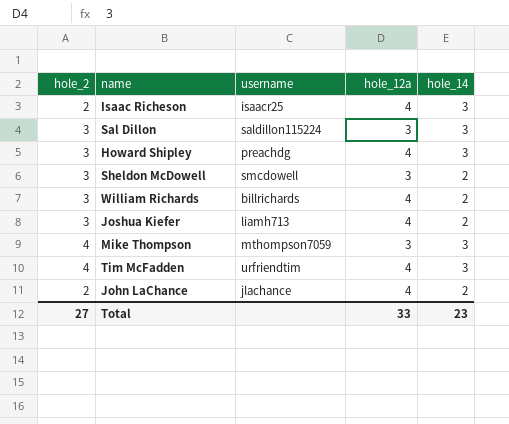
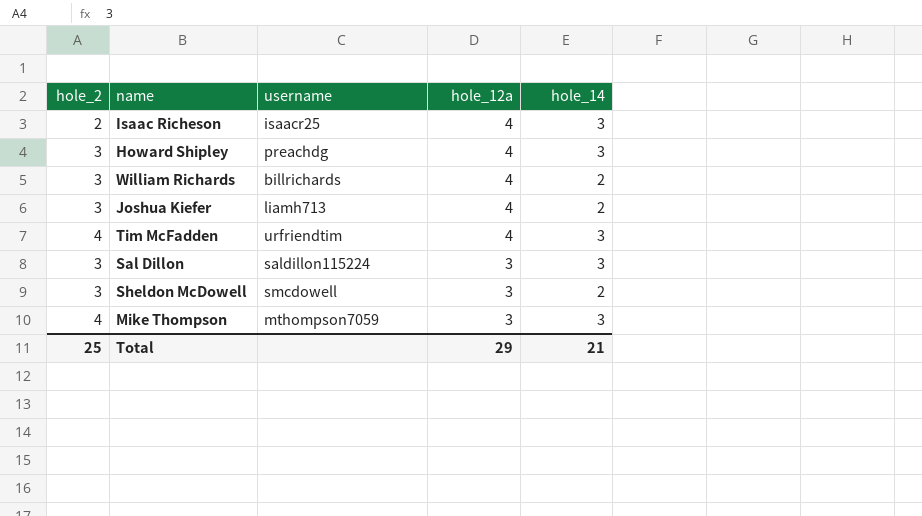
row order: none -> hole_12a descending
row John LaChance: 2 | jlachance | 4 | 2 -> none
Total | hole_2: 27 -> 25
Total | hole_12a: 33 -> 29
Total | hole_14: 23 -> 21

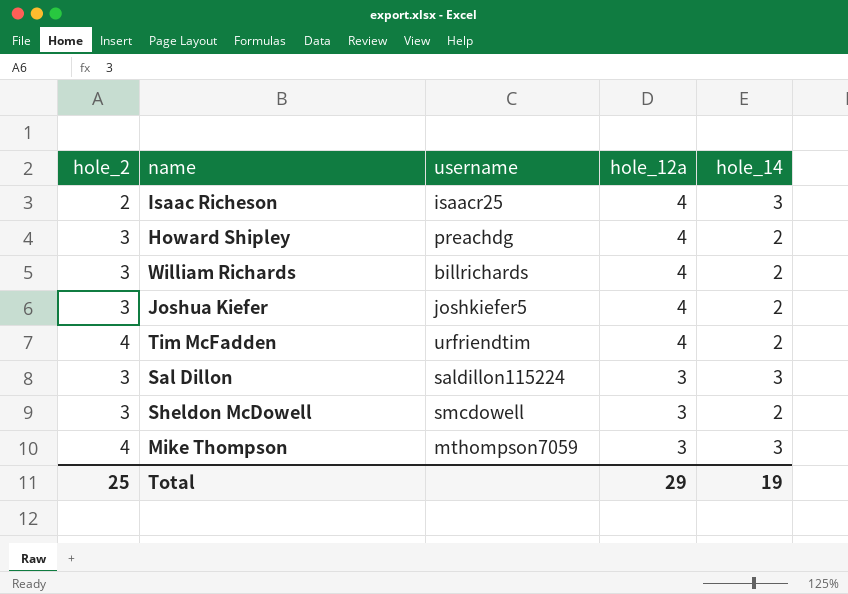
Howard Shipley | hole_14: 3 -> 2
Joshua Kiefer | username: liamh713 -> joshkiefer5
Tim McFadden | hole_14: 3 -> 2
Total | hole_14: 21 -> 19

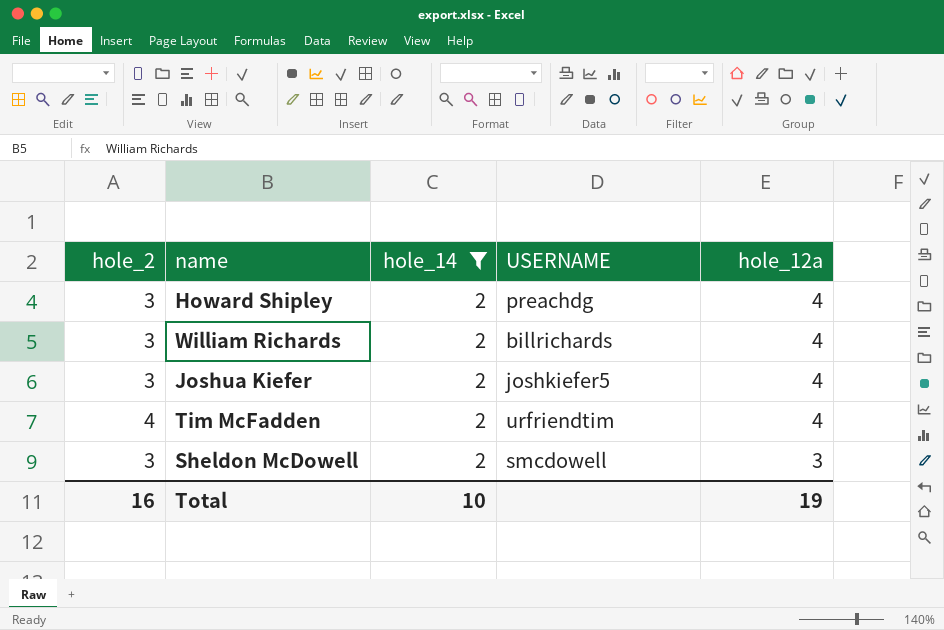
filter: none -> hole_14 = 2
column hole_14 | position: 5 -> 3
column name: username -> USERNAME
Total | hole_2: 25 -> 16
Total | hole_14: 19 -> 10
Total | hole_12a: 29 -> 19

